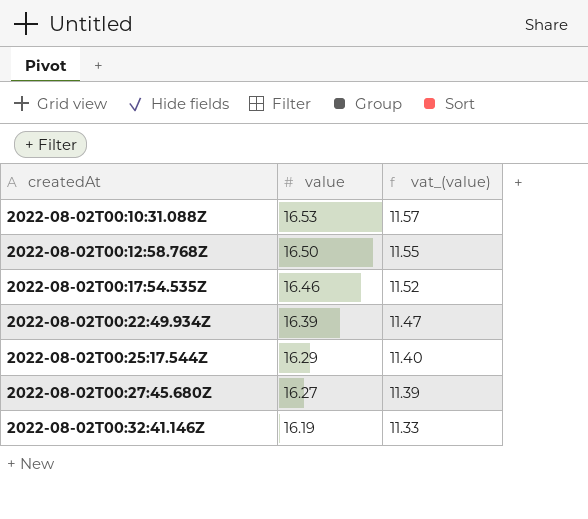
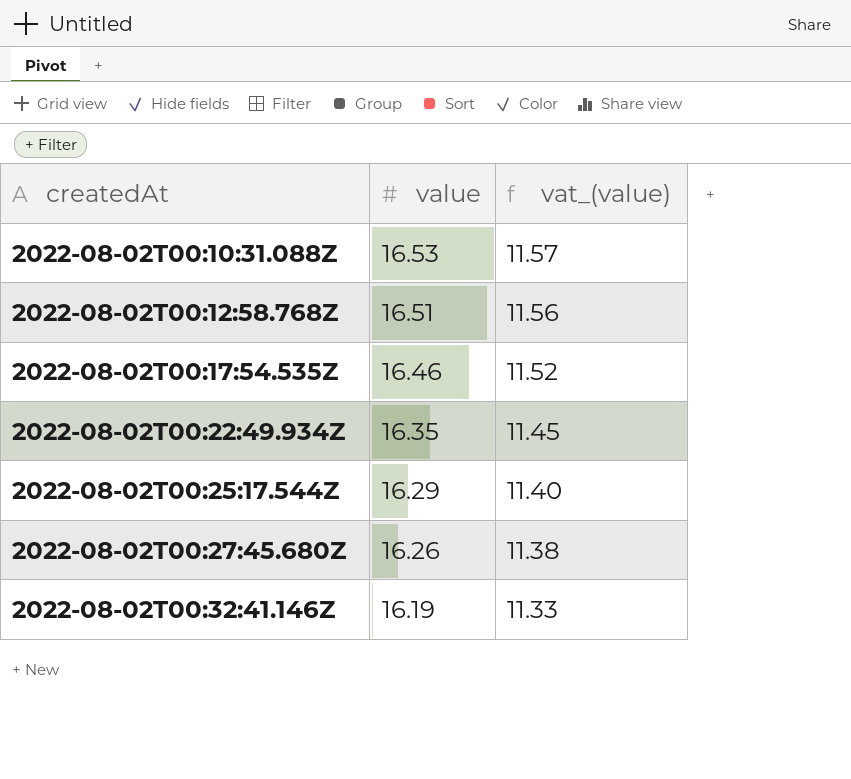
2022-08-02T00:12:58.768Z | value: 16.50 -> 16.51
2022-08-02T00:12:58.768Z | vat_(value): 11.55 -> 11.56
2022-08-02T00:22:49.934Z | value: 16.39 -> 16.35
2022-08-02T00:22:49.934Z | vat_(value): 11.47 -> 11.45
2022-08-02T00:27:45.680Z | value: 16.27 -> 16.26
2022-08-02T00:27:45.680Z | vat_(value): 11.39 -> 11.38

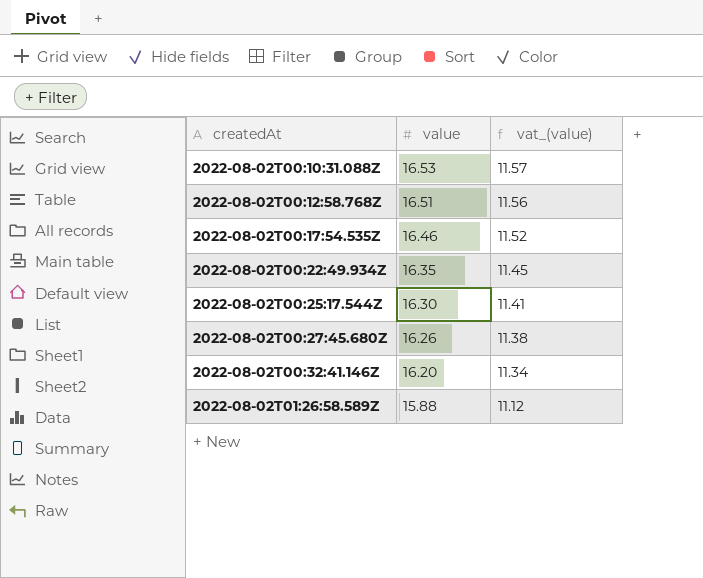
2022-08-02T00:25:17.544Z | value: 16.29 -> 16.30
2022-08-02T00:25:17.544Z | vat_(value): 11.40 -> 11.41
2022-08-02T00:32:41.146Z | value: 16.19 -> 16.20
2022-08-02T00:32:41.146Z | vat_(value): 11.33 -> 11.34
row 2022-08-02T01:26:58.589Z: none -> 15.88 | 11.12

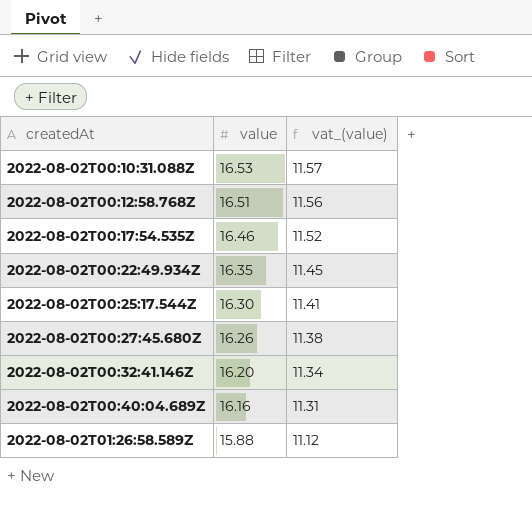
row 2022-08-02T00:40:04.689Z: none -> 16.16 | 11.31

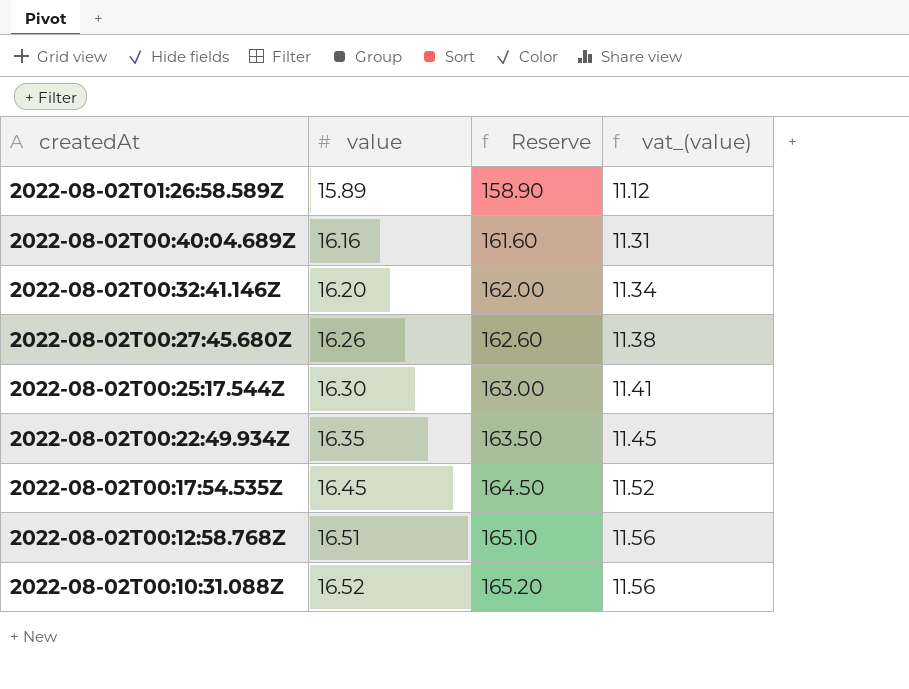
row order: createdAt ascending -> createdAt descending
column Reserve | formula: none -> [value] * 10
2022-08-02T01:26:58.589Z | value: 15.88 -> 15.89
2022-08-02T00:17:54.535Z | value: 16.46 -> 16.45
2022-08-02T00:10:31.088Z | value: 16.53 -> 16.52
2022-08-02T00:10:31.088Z | vat_(value): 11.57 -> 11.56

